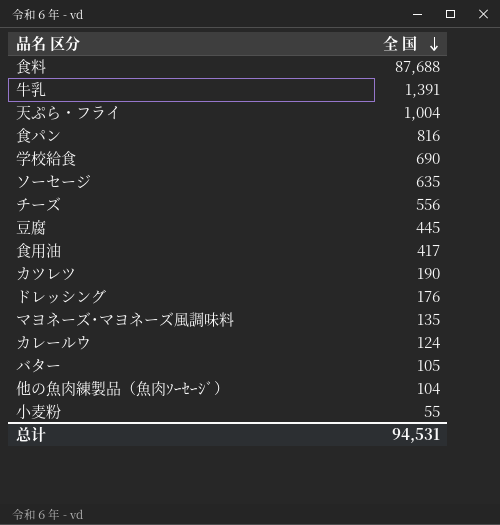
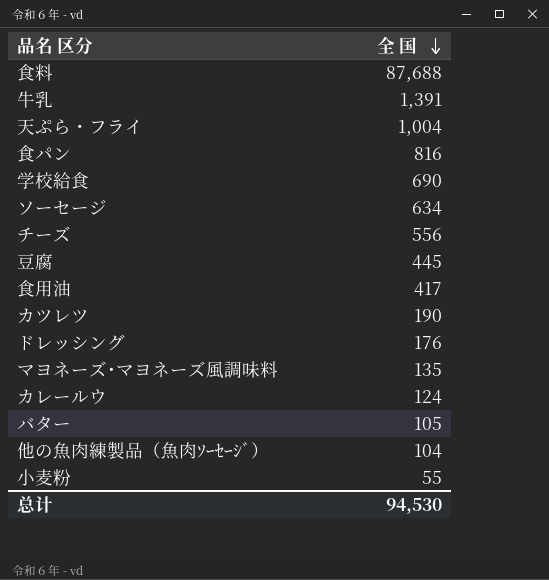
ソーセージ | 全 国: 635 -> 634
总计 | 全 国: 94,531 -> 94,530

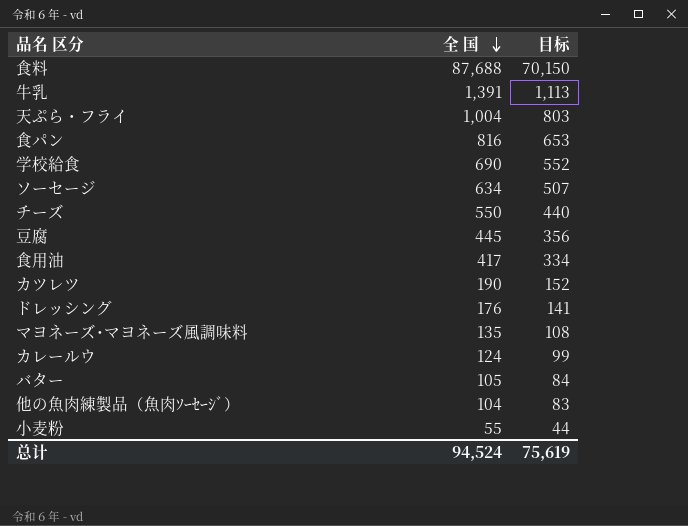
column 目标 | formula: none -> [全 国] * 0.8
チーズ | 全 国: 556 -> 550
总计 | 全 国: 94,530 -> 94,524

